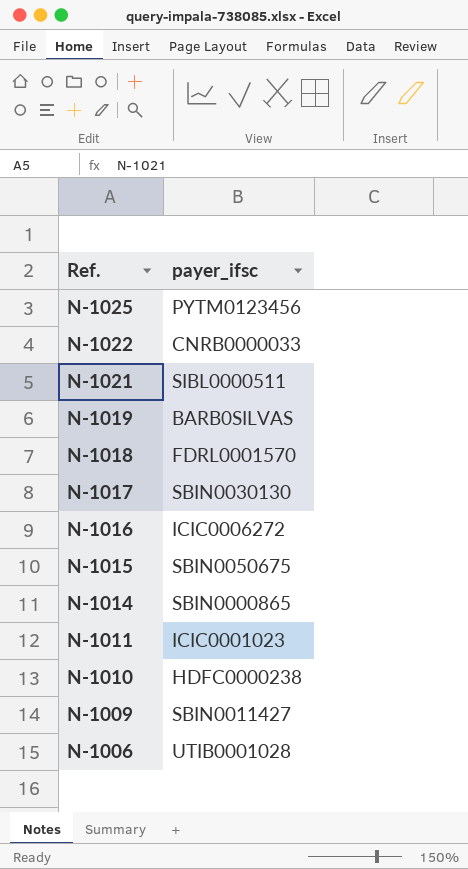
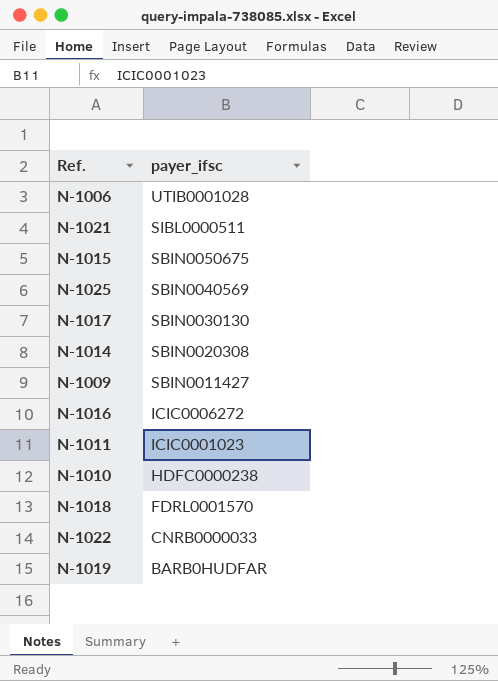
row order: Ref. descending -> payer_ifsc descending
N-1025 | payer_ifsc: PYTM0123456 -> SBIN0040569
N-1014 | payer_ifsc: SBIN0000865 -> SBIN0020308
N-1019 | payer_ifsc: BARB0SILVAS -> BARB0HUDFAR

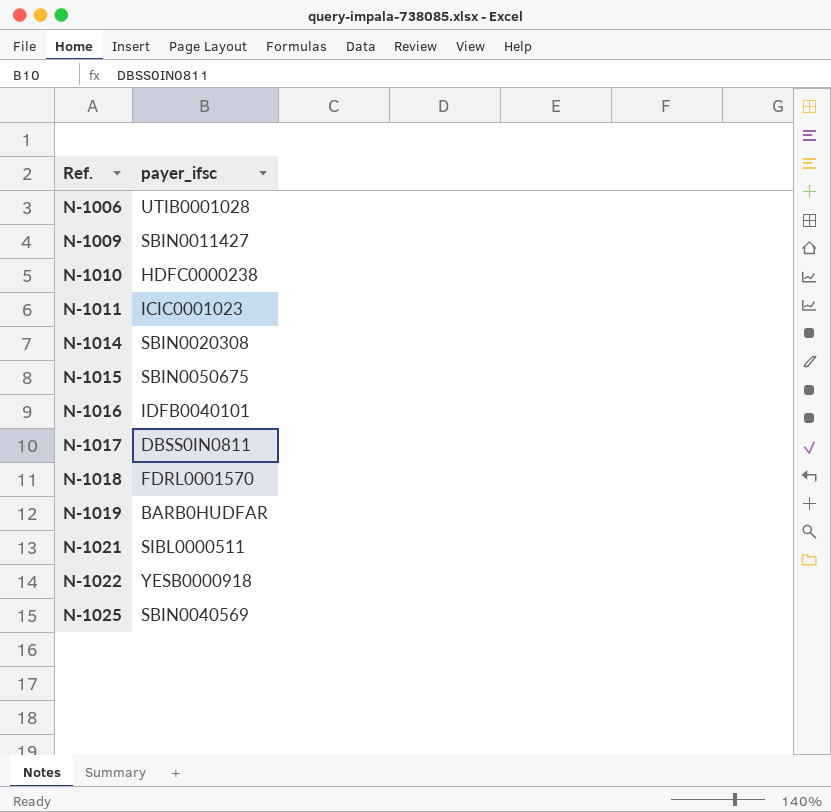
row order: payer_ifsc descending -> Ref. ascending
N-1016 | payer_ifsc: ICIC0006272 -> IDFB0040101
N-1017 | payer_ifsc: SBIN0030130 -> DBSS0IN0811
N-1022 | payer_ifsc: CNRB0000033 -> YESB0000918

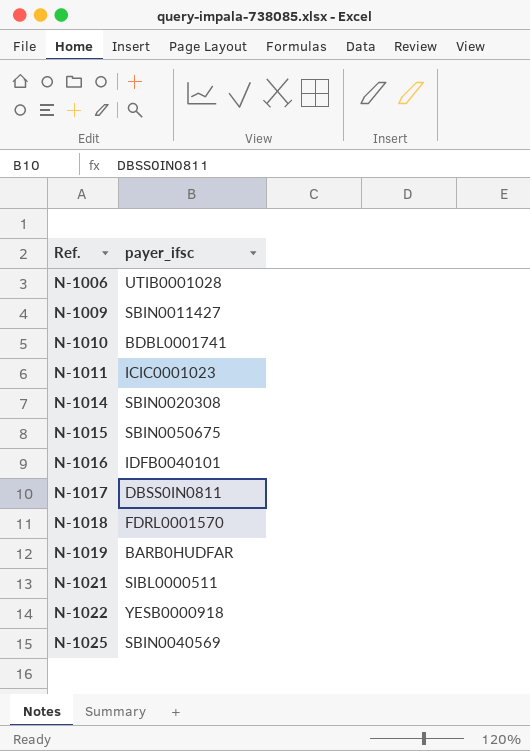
N-1010 | payer_ifsc: HDFC0000238 -> BDBL0001741

